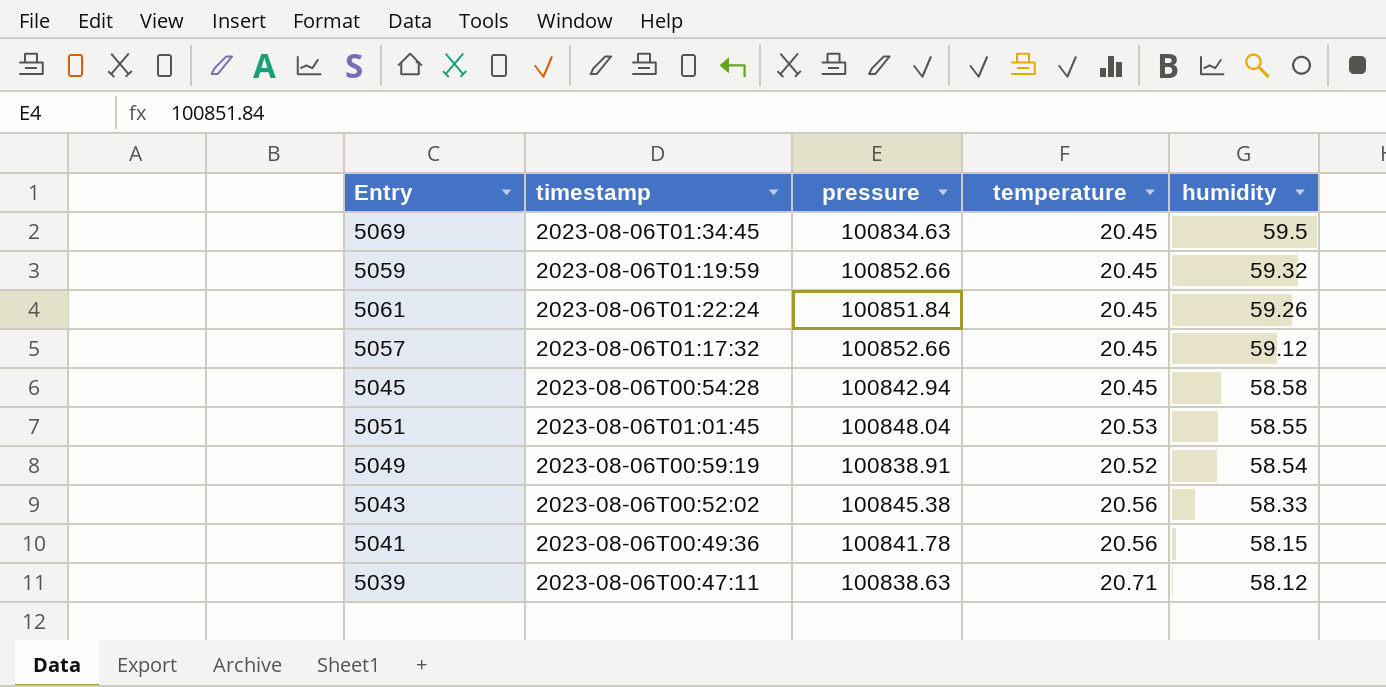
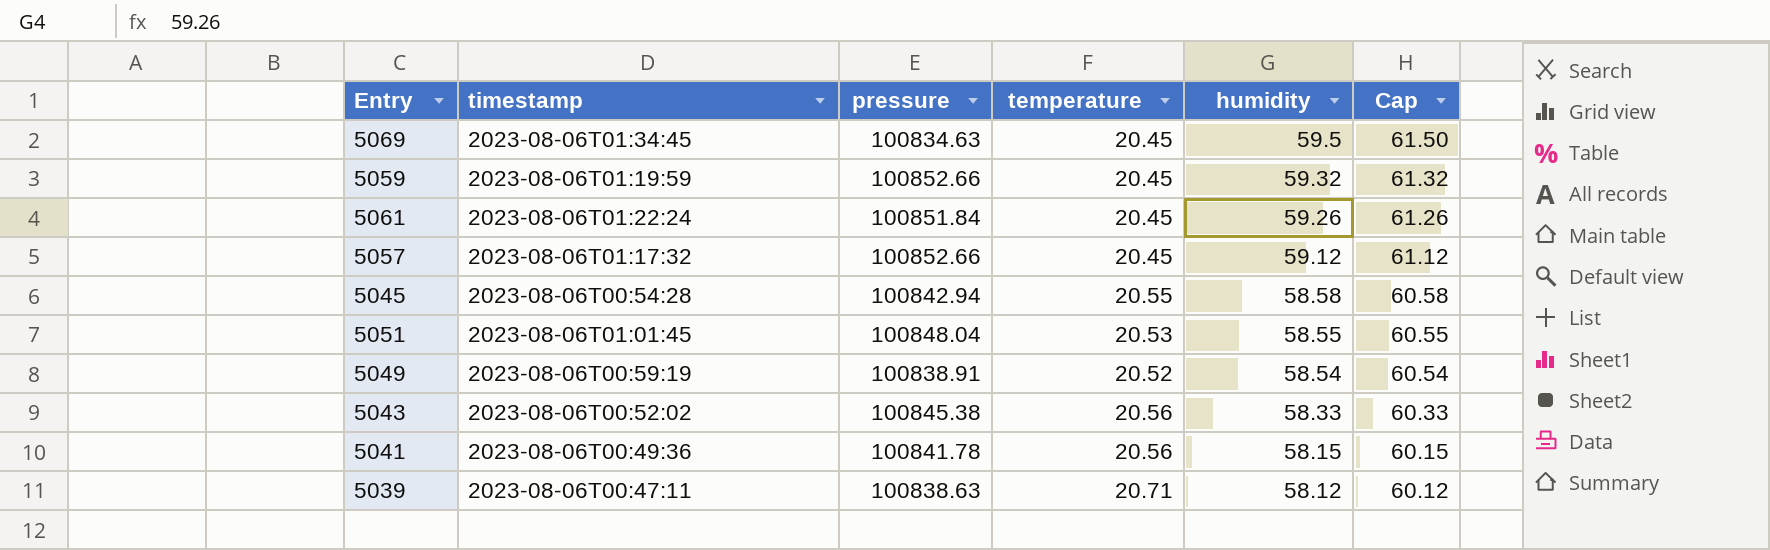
column Cap | formula: none -> [humidity] + 2
5045 | temperature: 20.45 -> 20.55

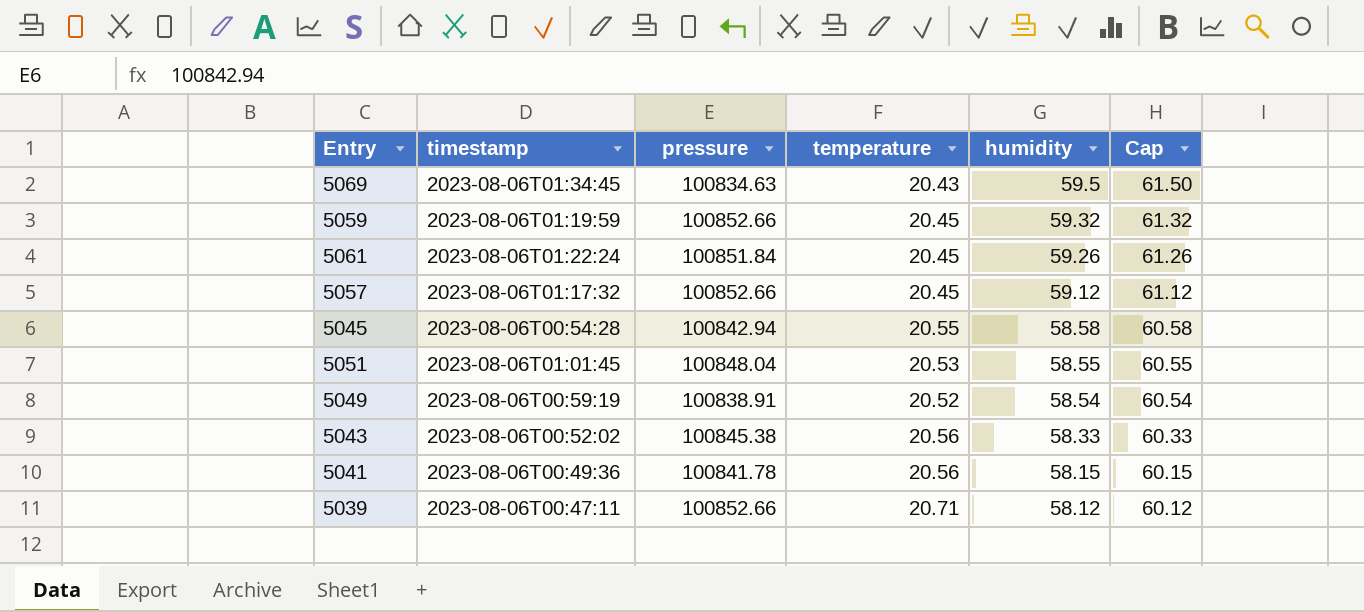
5069 | temperature: 20.45 -> 20.43
5039 | pressure: 100838.63 -> 100852.66

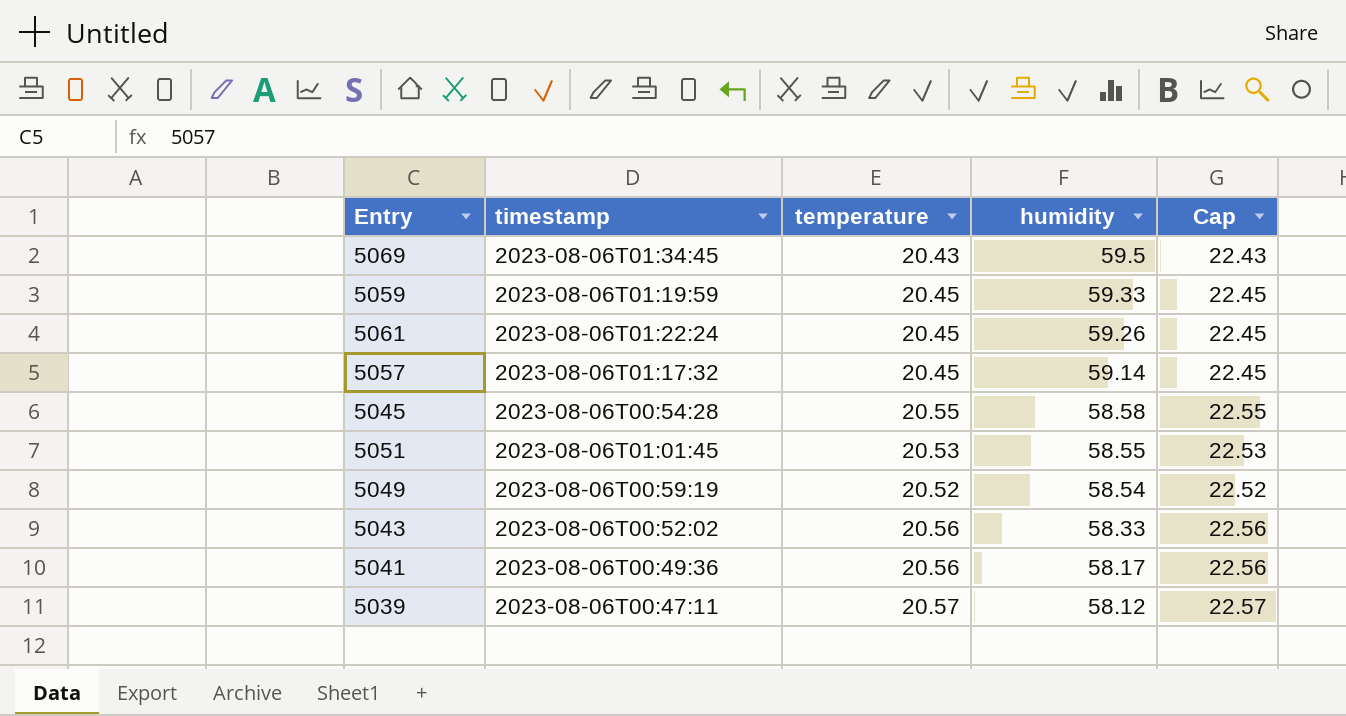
column pressure | position: 3 -> none
column Cap | formula: [humidity] + 2 -> [temperature] + 2
5059 | humidity: 59.32 -> 59.33
5057 | humidity: 59.12 -> 59.14
5041 | humidity: 58.15 -> 58.17
5039 | temperature: 20.71 -> 20.57

